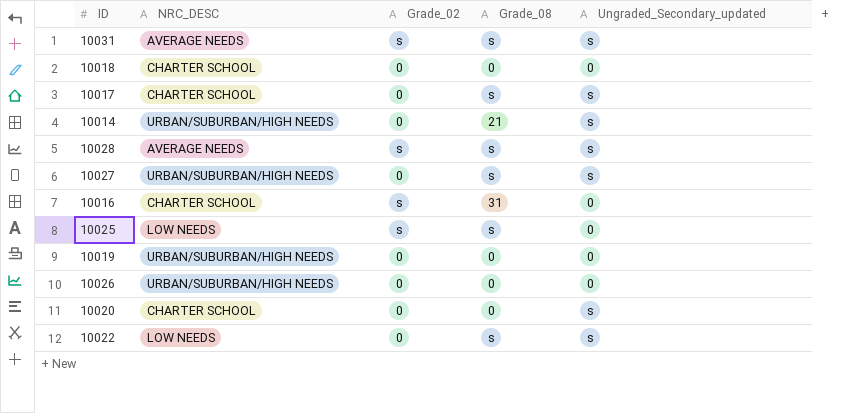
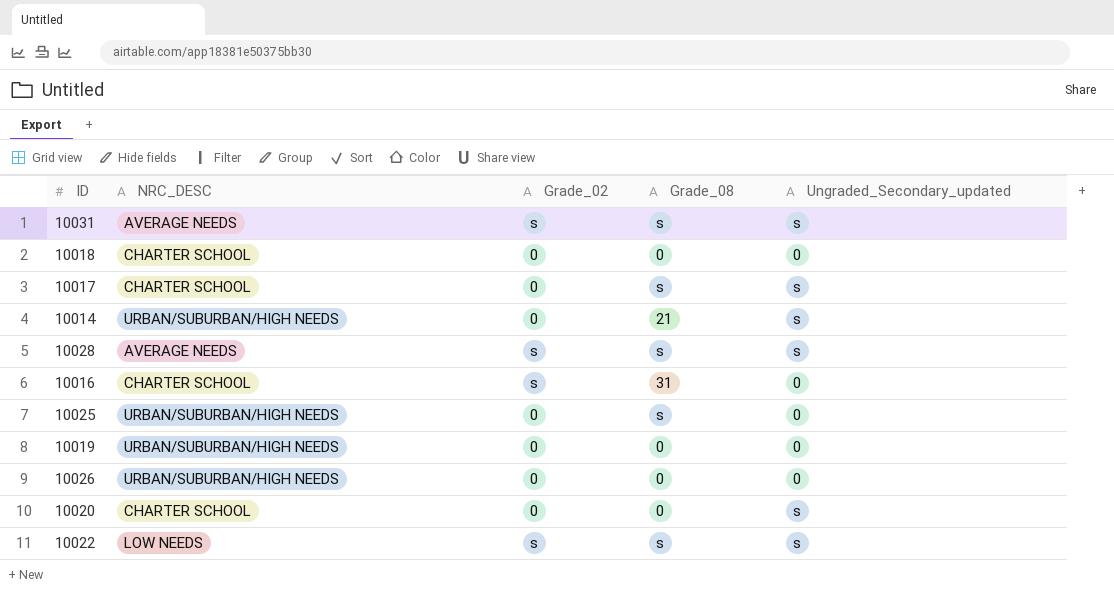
row 10027: URBAN/SUBURBAN/HIGH NEEDS | 0 | s | s -> none
10025 | NRC_DESC: LOW NEEDS -> URBAN/SUBURBAN/HIGH NEEDS
10025 | Grade_02: s -> 0
10022 | Grade_02: 0 -> s

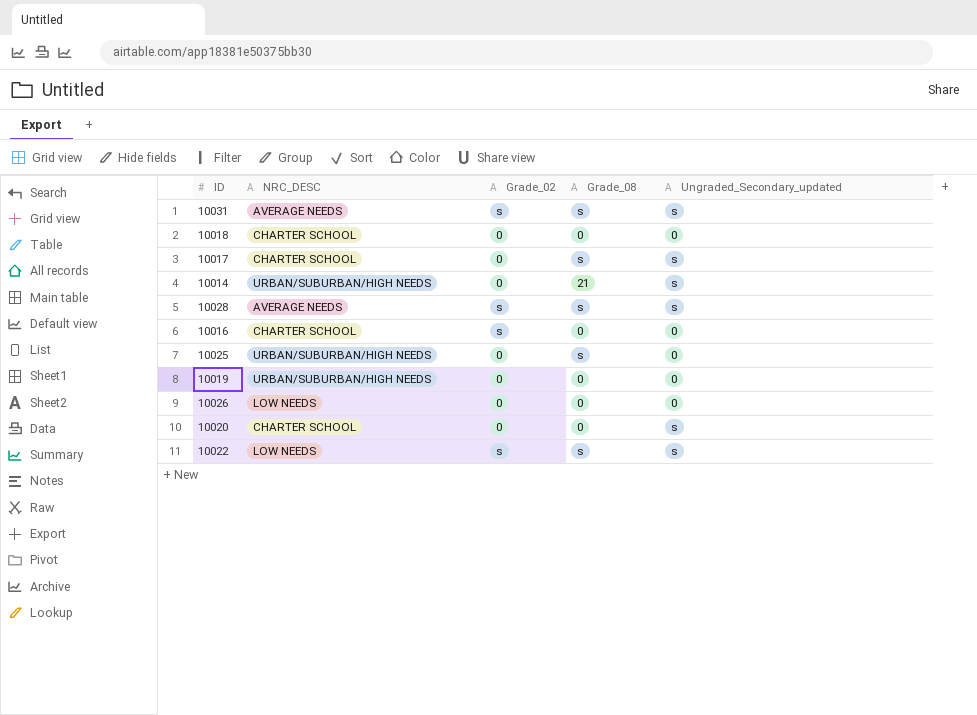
10016 | Grade_08: 31 -> 0
10026 | NRC_DESC: URBAN/SUBURBAN/HIGH NEEDS -> LOW NEEDS

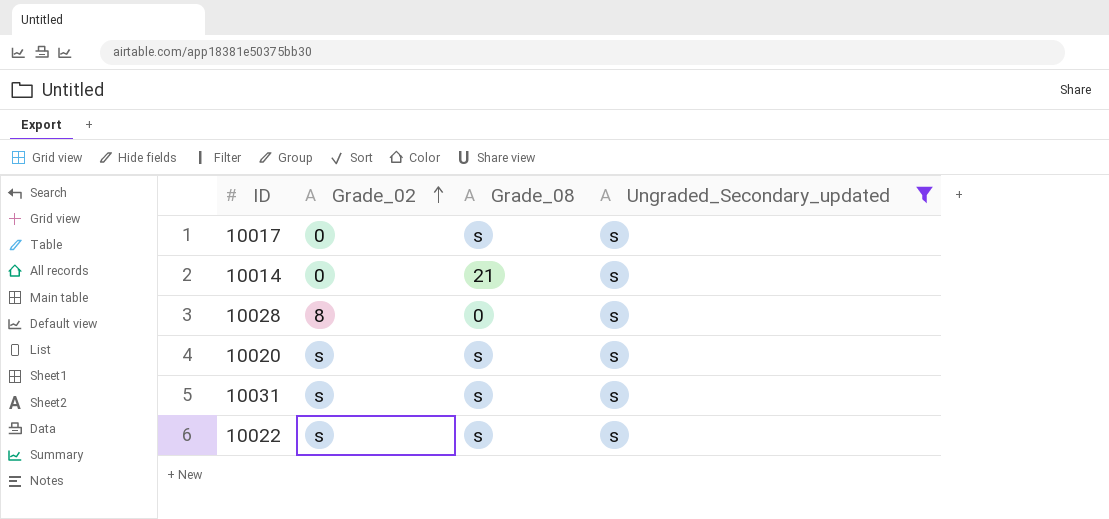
filter: none -> Ungraded_Secondary_updated = s
row order: none -> Grade_02 ascending
column NRC_DESC | position: 2 -> none
10028 | Grade_02: s -> 8
10028 | Grade_08: s -> 0
10020 | Grade_02: 0 -> s
10020 | Grade_08: 0 -> s

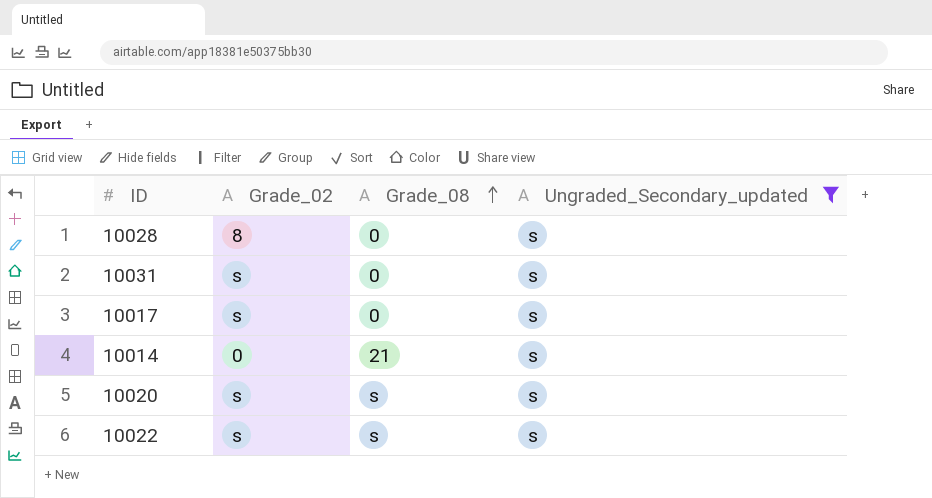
row order: Grade_02 ascending -> Grade_08 ascending
10031 | Grade_08: s -> 0
10017 | Grade_02: 0 -> s
10017 | Grade_08: s -> 0

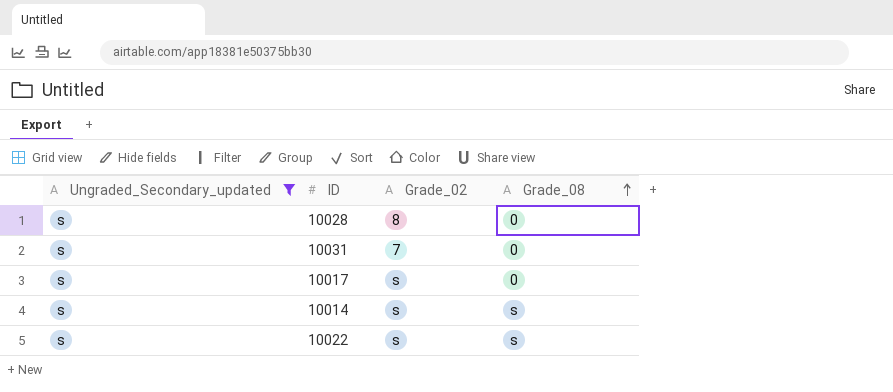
column Ungraded_Secondary_updated | position: 4 -> 1
row 10020: s | s | s -> none
10031 | Grade_02: s -> 7
10014 | Grade_02: 0 -> s
10014 | Grade_08: 21 -> s

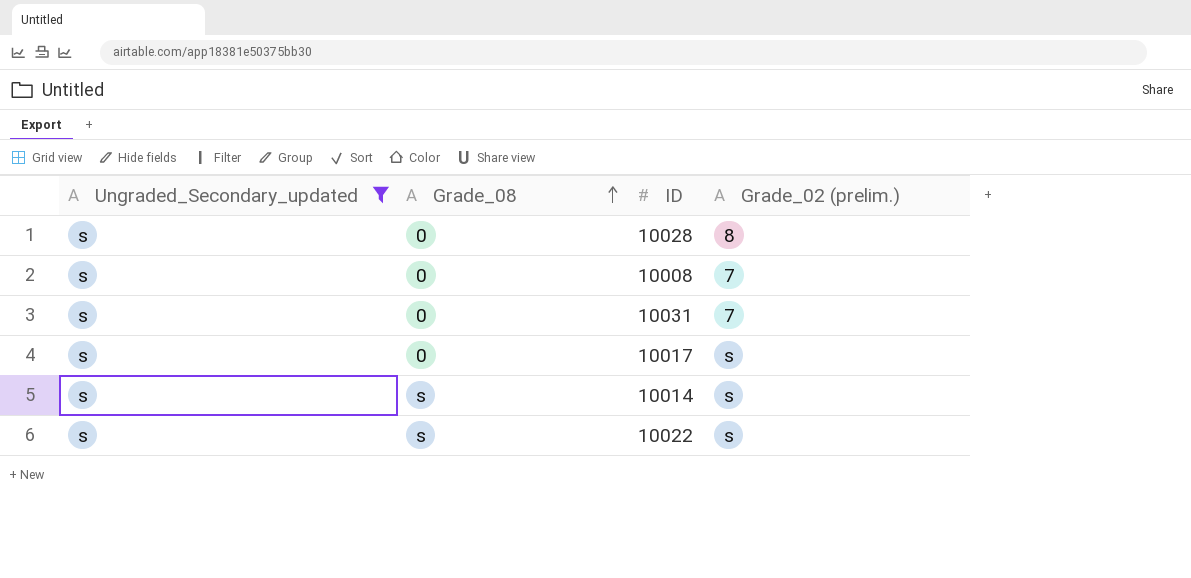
column Grade_08 | position: 4 -> 2
column name: Grade_02 -> Grade_02 (prelim.)
row 10008: none -> s | 0 | 7

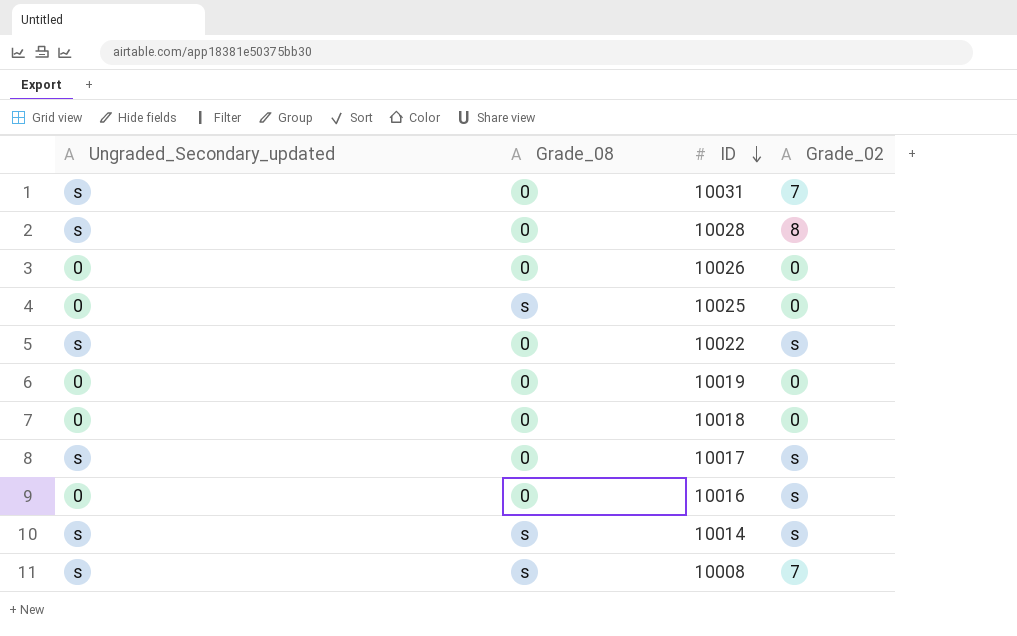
filter: Ungraded_Secondary_updated = s -> none
row order: Grade_08 ascending -> ID descending
column name: Grade_02 (prelim.) -> Grade_02
10022 | Grade_08: s -> 0
10008 | Grade_08: 0 -> s

